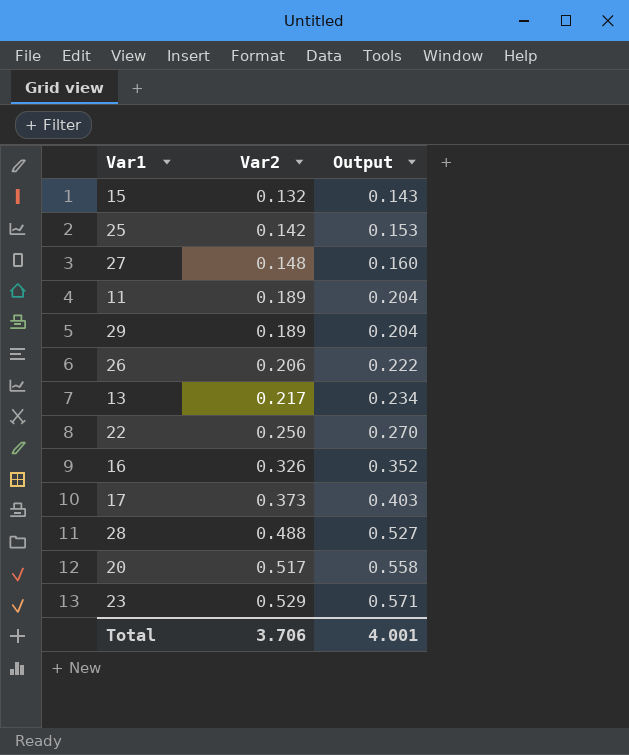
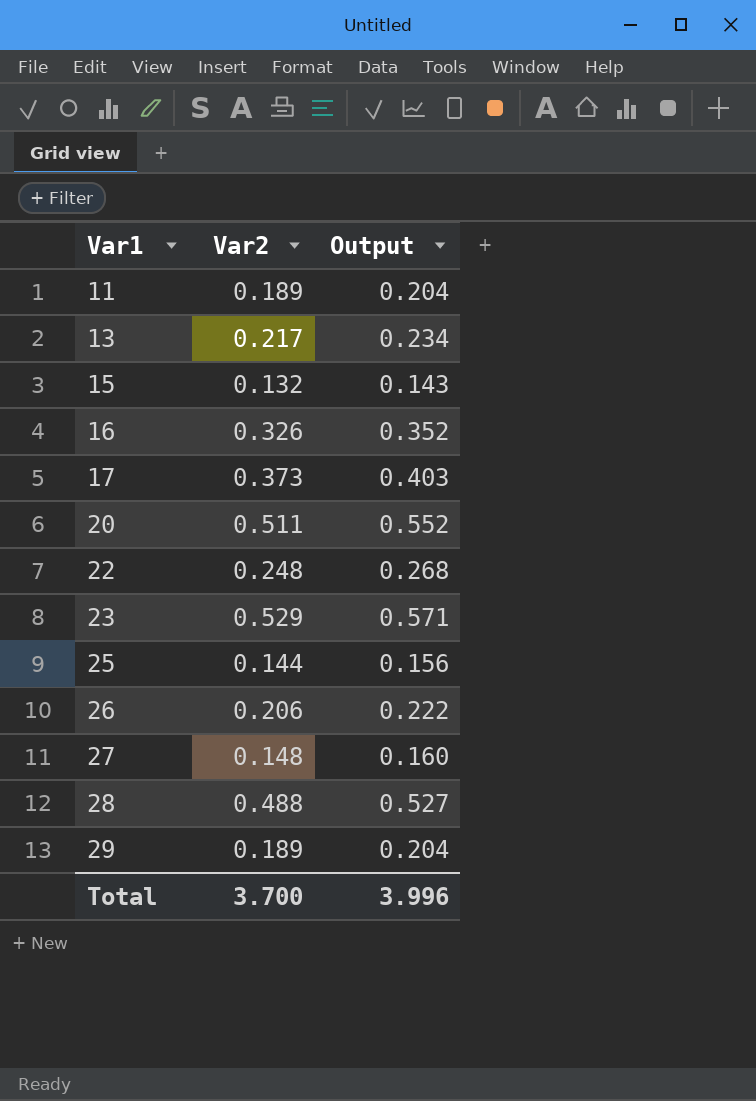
row order: Var2 ascending -> Var1 ascending
20 | Var2: 0.517 -> 0.511
20 | Output: 0.558 -> 0.552
22 | Var2: 0.250 -> 0.248
22 | Output: 0.270 -> 0.268
25 | Var2: 0.142 -> 0.144
25 | Output: 0.153 -> 0.156
Total | Var2: 3.706 -> 3.700
Total | Output: 4.001 -> 3.996

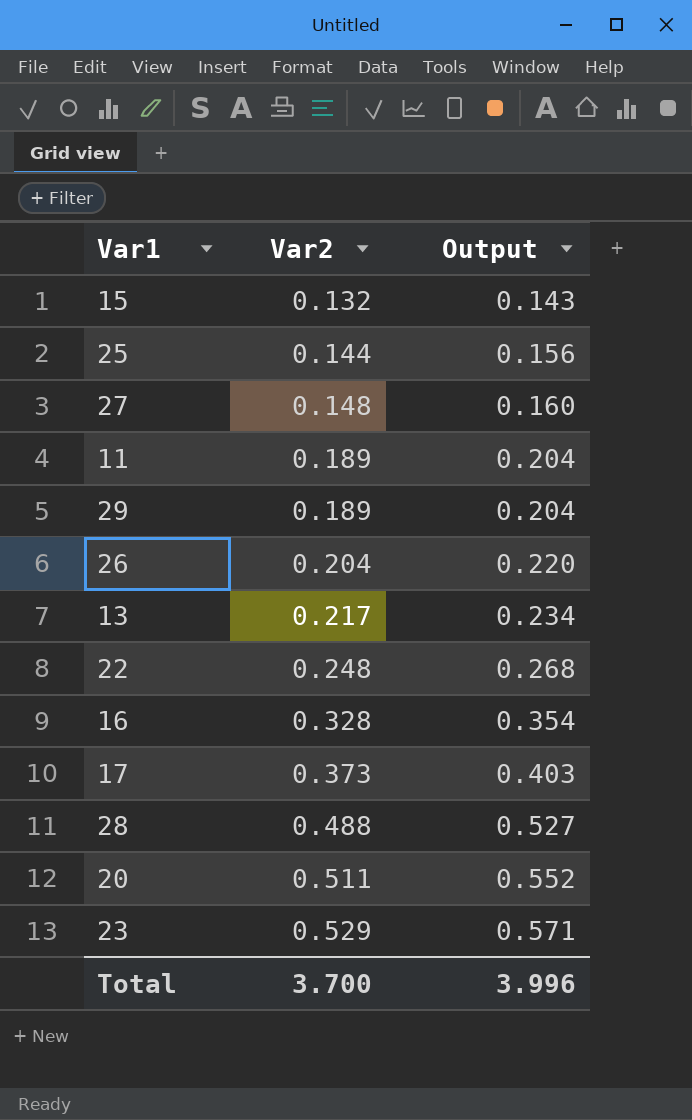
row order: Var1 ascending -> Var2 ascending
26 | Var2: 0.206 -> 0.204
26 | Output: 0.222 -> 0.220
16 | Var2: 0.326 -> 0.328
16 | Output: 0.352 -> 0.354

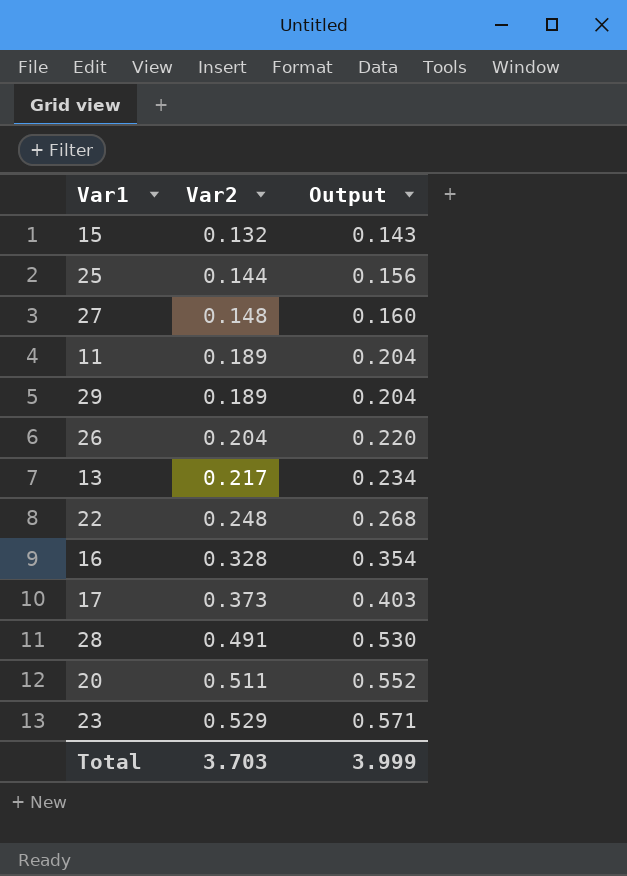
28 | Var2: 0.488 -> 0.491
28 | Output: 0.527 -> 0.530
Total | Var2: 3.700 -> 3.703
Total | Output: 3.996 -> 3.999

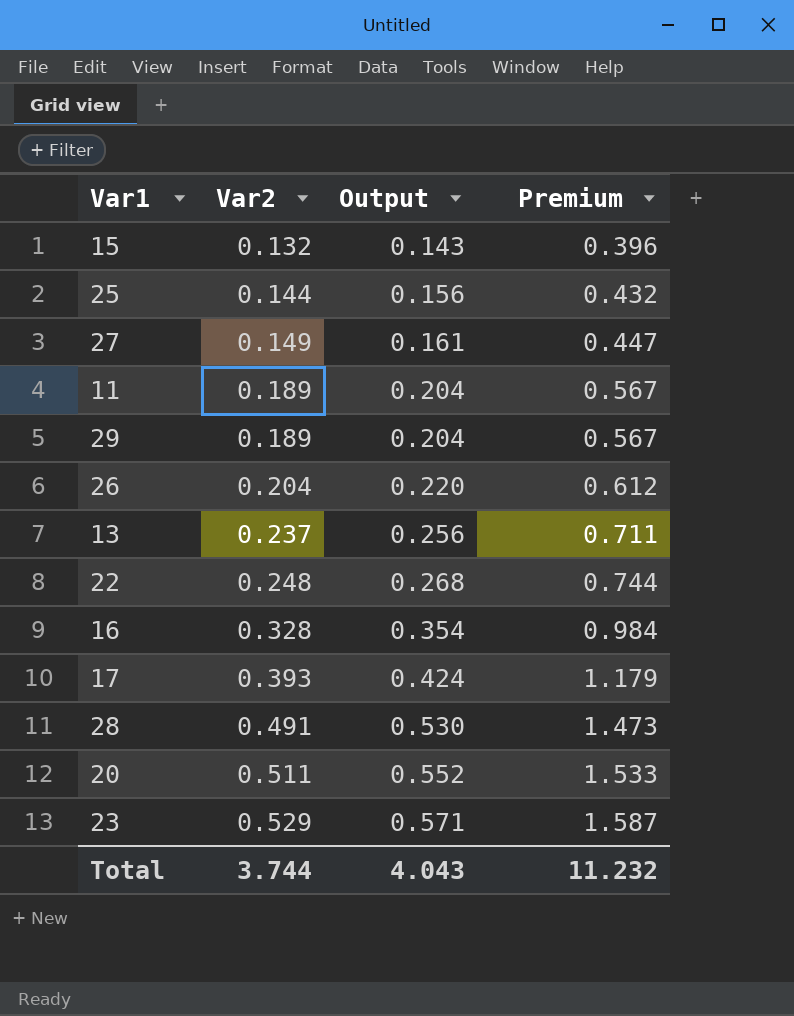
column Premium | formula: none -> [Var2] * 3
27 | Var2: 0.148 -> 0.149
27 | Output: 0.160 -> 0.161
13 | Var2: 0.217 -> 0.237
13 | Output: 0.234 -> 0.256
17 | Var2: 0.373 -> 0.393
17 | Output: 0.403 -> 0.424
Total | Var2: 3.703 -> 3.744
Total | Output: 3.999 -> 4.043

